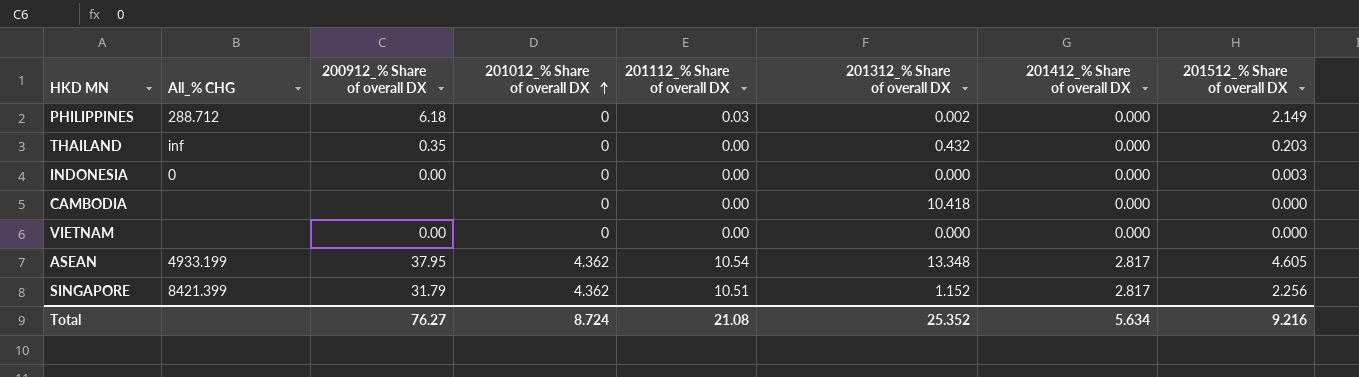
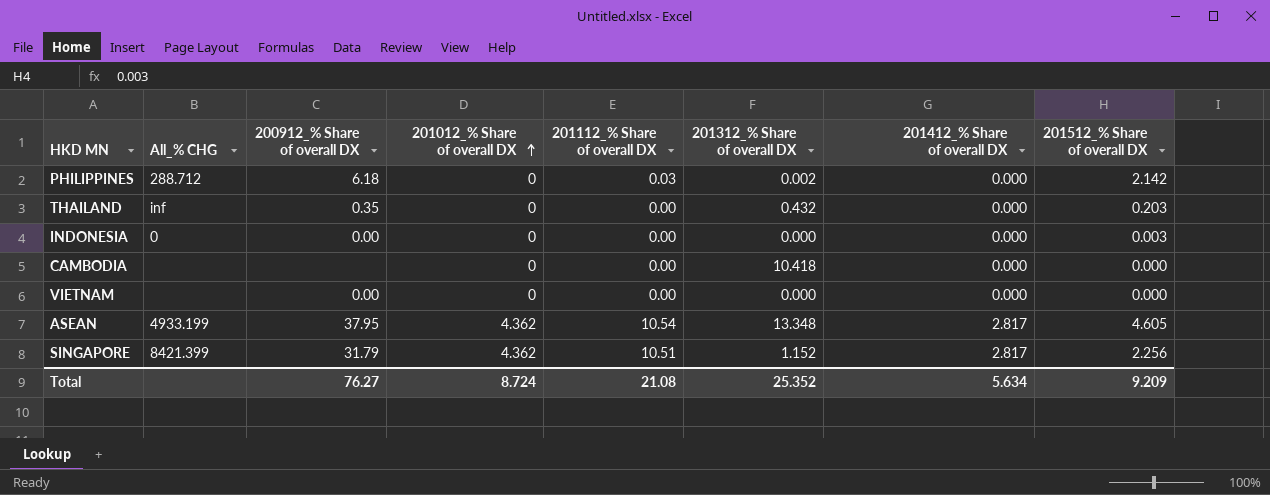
PHILIPPINES | 201512_% Share of overall DX: 2.149 -> 2.142
Total | 201512_% Share of overall DX: 9.216 -> 9.209

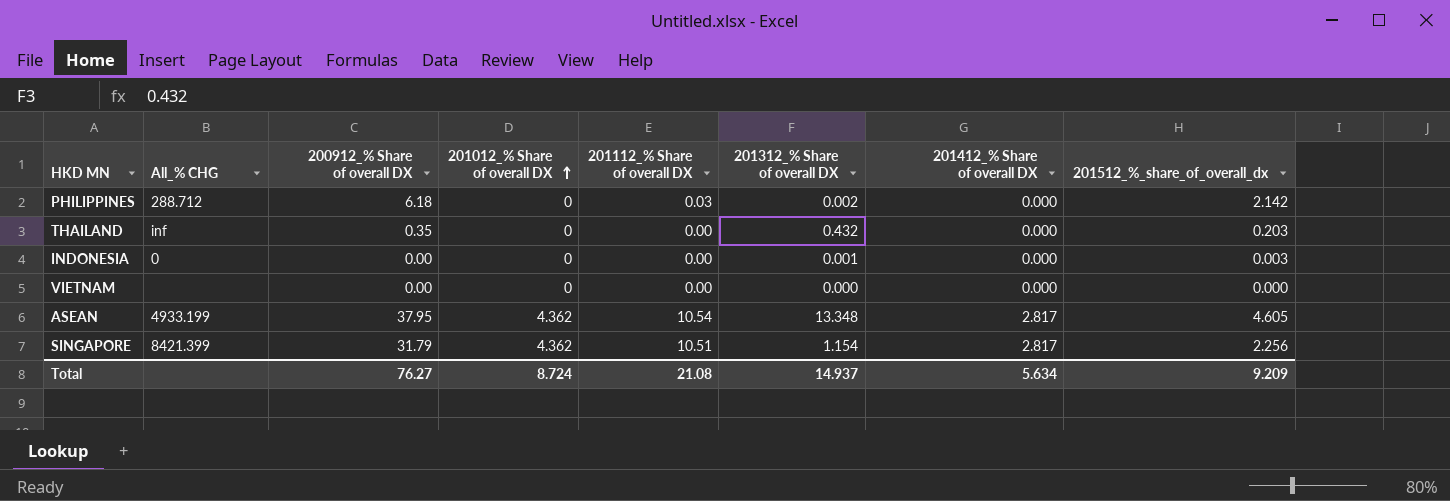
column name: 201512_% Share of overall DX -> 201512_%_share_of_overall_dx
row CAMBODIA: none | none | 0 | 0.00 | 10.418 | 0.000 | 0.000 -> none
INDONESIA | 201312_% Share of overall DX: 0.000 -> 0.001
SINGAPORE | 201312_% Share of overall DX: 1.152 -> 1.154
Total | 201312_% Share of overall DX: 25.352 -> 14.937

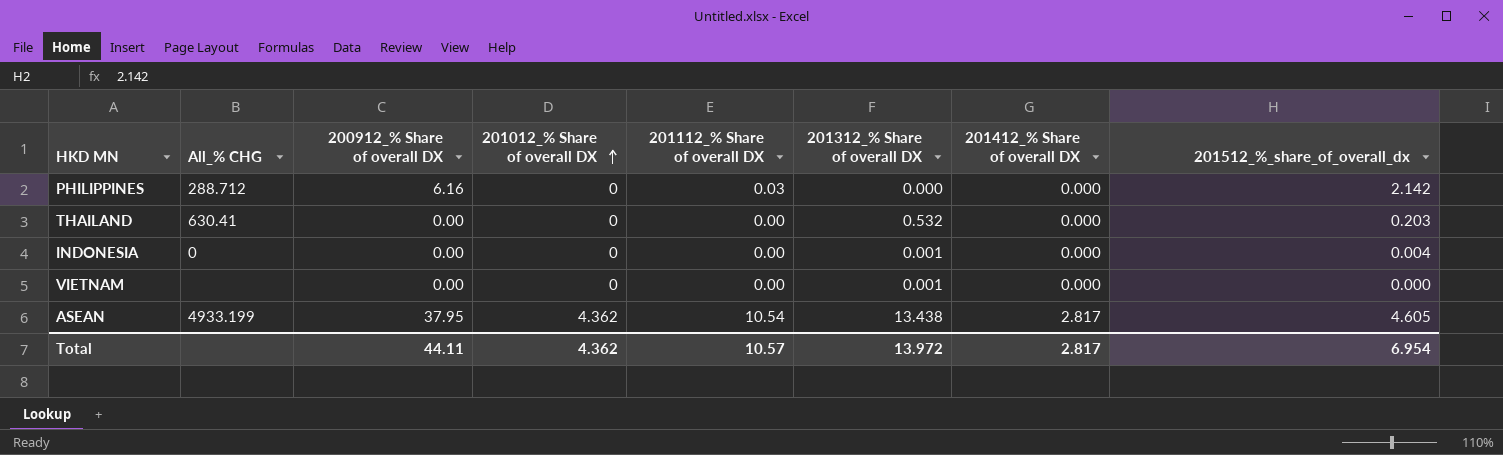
row SINGAPORE: 8421.399 | 31.79 | 4.362 | 10.51 | 1.154 | 2.817 | 2.256 -> none
PHILIPPINES | 200912_% Share of overall DX: 6.18 -> 6.16
PHILIPPINES | 201312_% Share of overall DX: 0.002 -> 0.000
THAILAND | All_% CHG: inf -> 630.41
THAILAND | 200912_% Share of overall DX: 0.35 -> 0.00
THAILAND | 201312_% Share of overall DX: 0.432 -> 0.532
INDONESIA | 201512_%_share_of_overall_dx: 0.003 -> 0.004
VIETNAM | 201312_% Share of overall DX: 0.000 -> 0.001
ASEAN | 201312_% Share of overall DX: 13.348 -> 13.438
Total | 200912_% Share of overall DX: 76.27 -> 44.11
Total | 201012_% Share of overall DX: 8.724 -> 4.362
Total | 201112_% Share of overall DX: 21.08 -> 10.57
Total | 201312_% Share of overall DX: 14.937 -> 13.972
Total | 201412_% Share of overall DX: 5.634 -> 2.817
Total | 201512_%_share_of_overall_dx: 9.209 -> 6.954

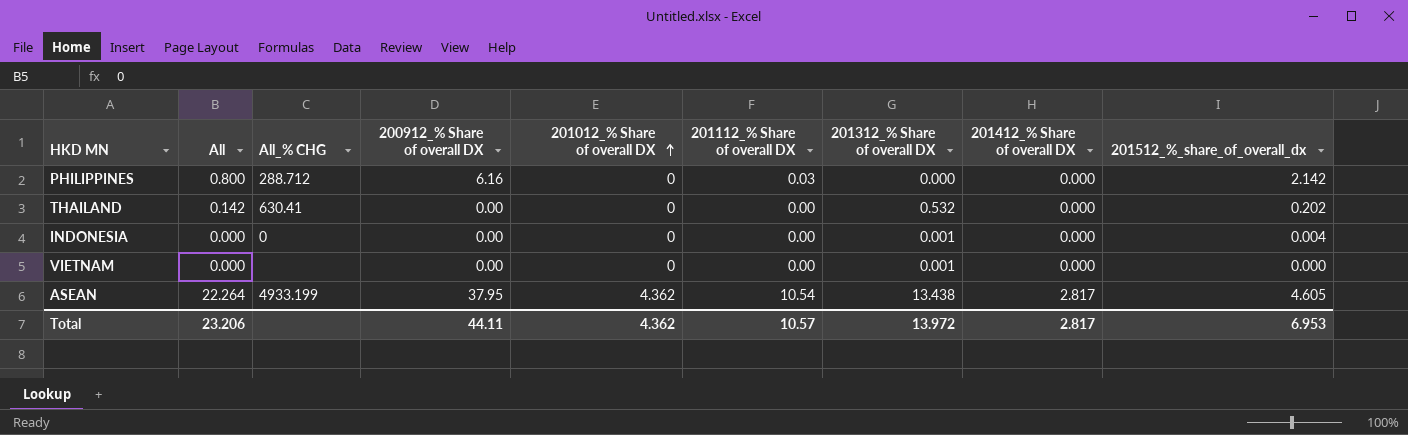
column All | position: none -> 2
THAILAND | 201512_%_share_of_overall_dx: 0.203 -> 0.202
Total | 201512_%_share_of_overall_dx: 6.954 -> 6.953

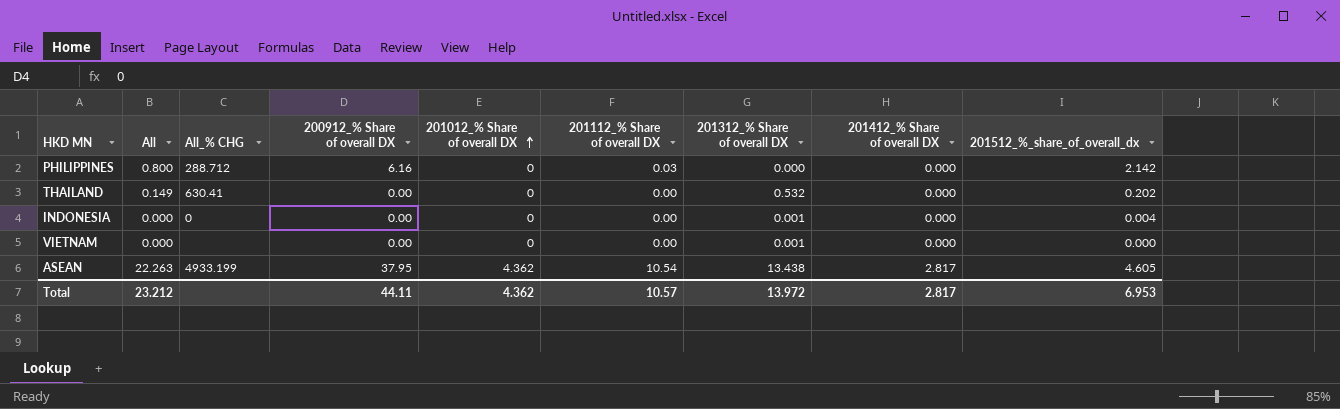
THAILAND | All: 0.142 -> 0.149
ASEAN | All: 22.264 -> 22.263
Total | All: 23.206 -> 23.212

